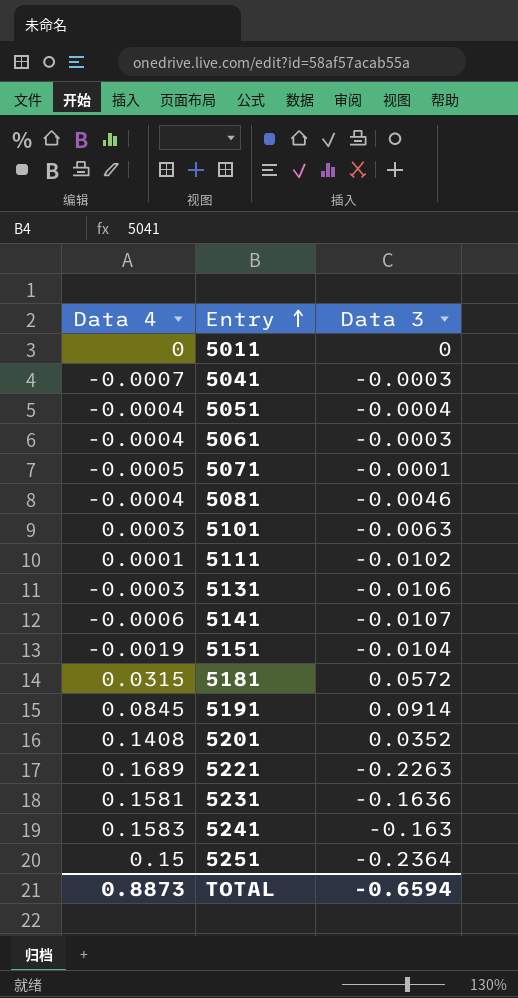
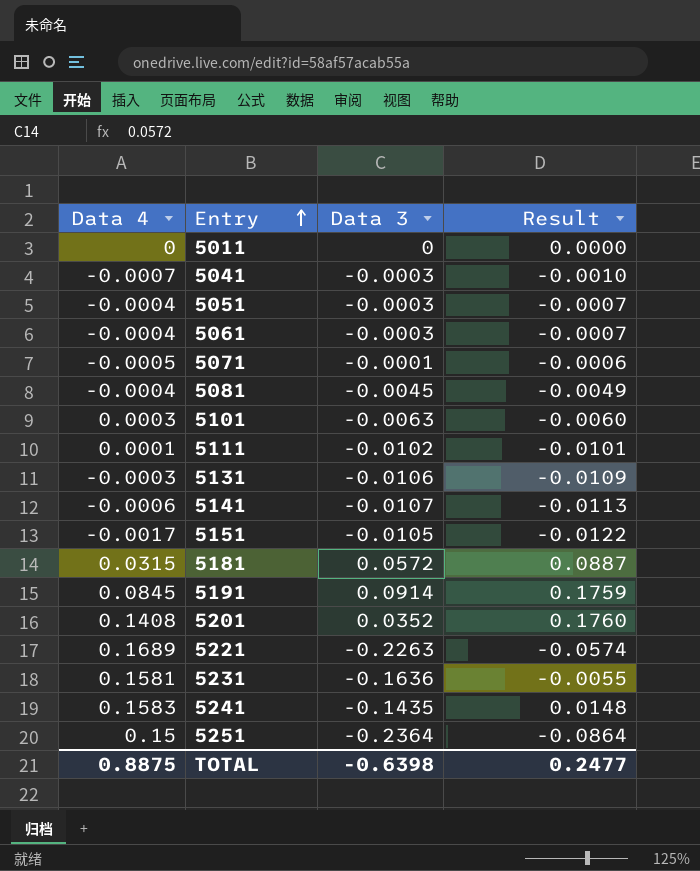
column Result | formula: none -> [Data 4] + [Data 3]
5051 | Data 3: -0.0004 -> -0.0003
5081 | Data 3: -0.0046 -> -0.0045
5151 | Data 4: -0.0019 -> -0.0017
5151 | Data 3: -0.0104 -> -0.0105
5241 | Data 3: -0.163 -> -0.1435
TOTAL | Data 4: 0.8873 -> 0.8875
TOTAL | Data 3: -0.6594 -> -0.6398

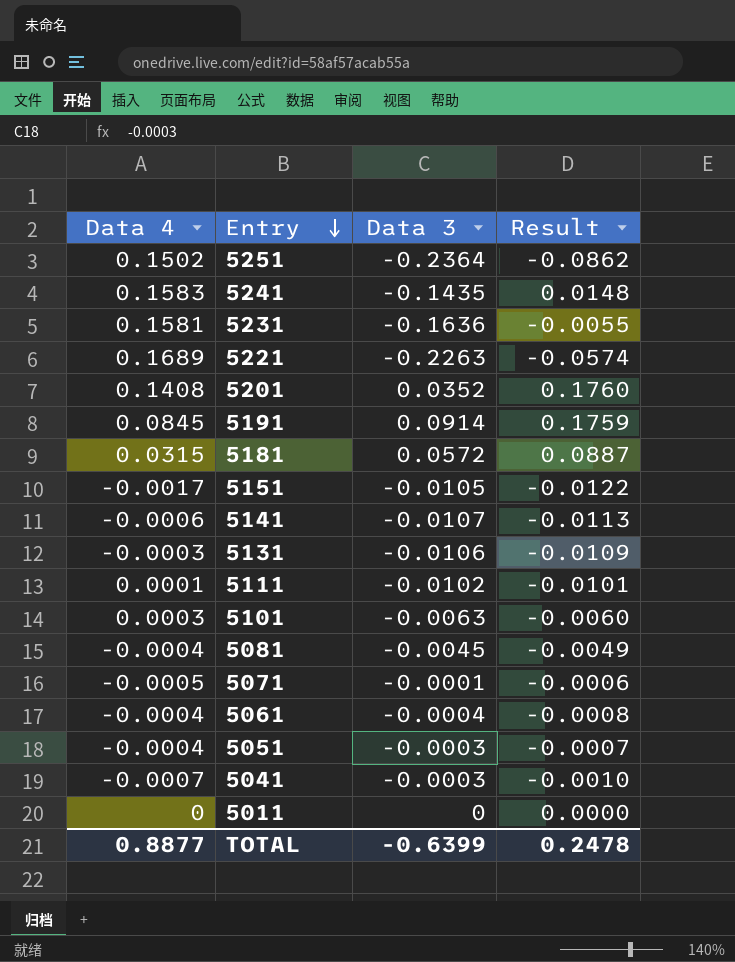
row order: Entry ascending -> Entry descending
5251 | Data 4: 0.15 -> 0.1502
5251 | Result: -0.0864 -> -0.0862
5061 | Data 3: -0.0003 -> -0.0004
5061 | Result: -0.0007 -> -0.0008
TOTAL | Data 4: 0.8875 -> 0.8877
TOTAL | Data 3: -0.6398 -> -0.6399
TOTAL | Result: 0.2477 -> 0.2478

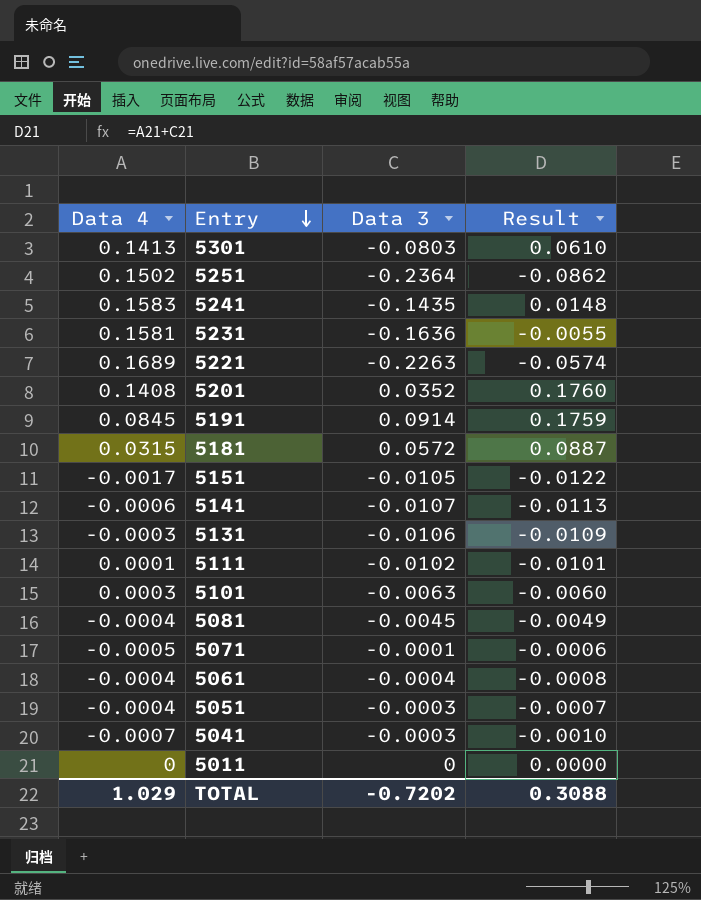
row 5301: none -> 0.1413 | -0.0803 | 0.0610
TOTAL | Data 4: 0.8877 -> 1.029
TOTAL | Data 3: -0.6399 -> -0.7202
TOTAL | Result: 0.2478 -> 0.3088

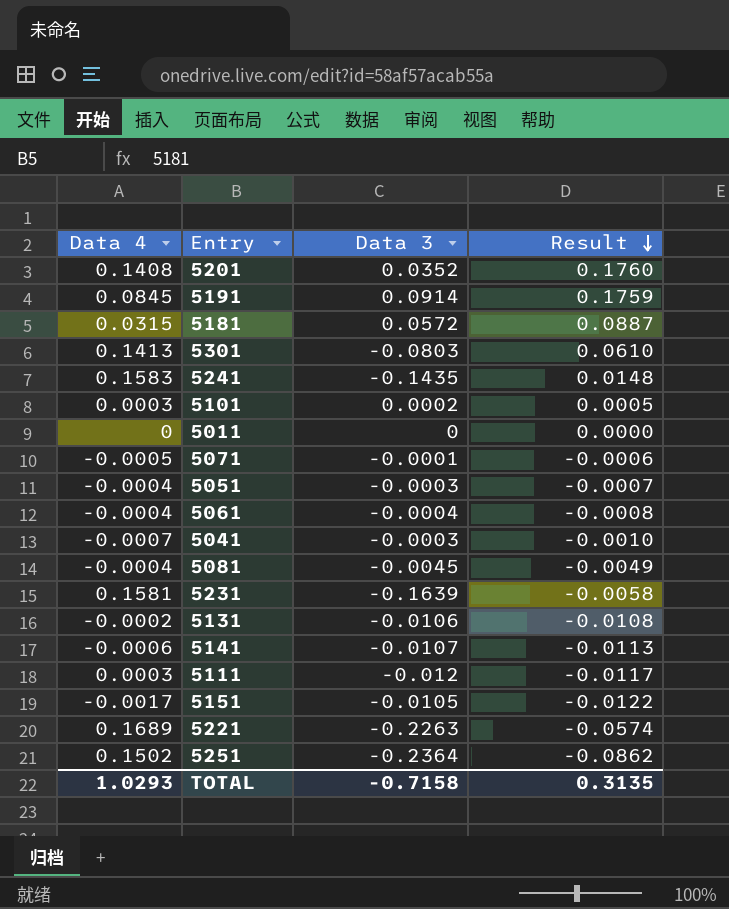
row order: Entry descending -> Result descending
5101 | Data 3: -0.0063 -> 0.0002
5101 | Result: -0.0060 -> 0.0005
5231 | Data 3: -0.1636 -> -0.1639
5231 | Result: -0.0055 -> -0.0058
5131 | Data 4: -0.0003 -> -0.0002
5131 | Result: -0.0109 -> -0.0108
5111 | Data 4: 0.0001 -> 0.0003
5111 | Data 3: -0.0102 -> -0.012
5111 | Result: -0.0101 -> -0.0117
TOTAL | Data 4: 1.029 -> 1.0293
TOTAL | Data 3: -0.7202 -> -0.7158
TOTAL | Result: 0.3088 -> 0.3135

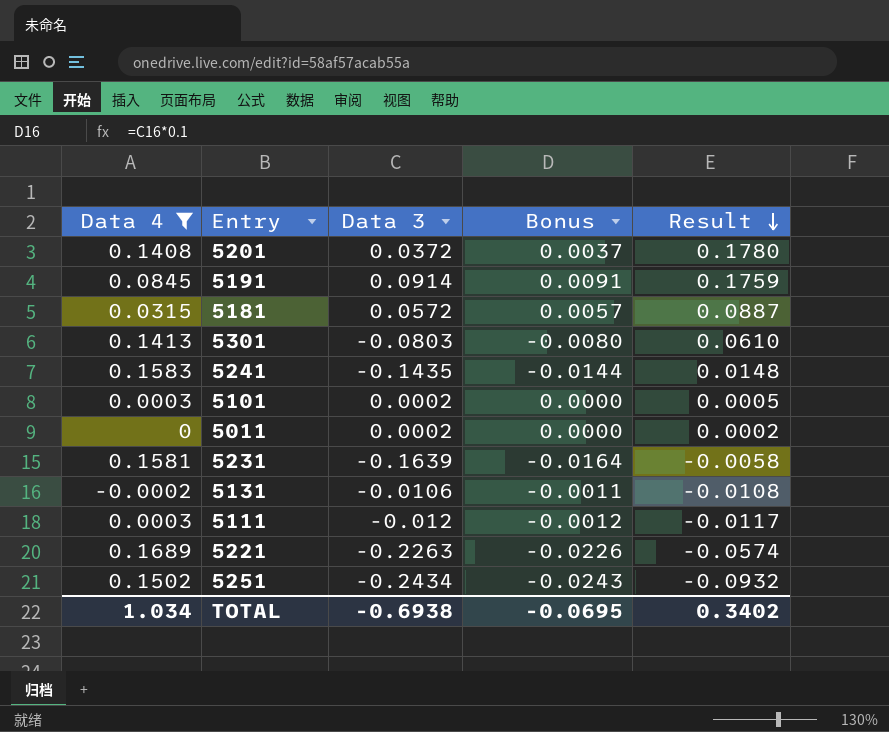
filter: none -> Data 4 >= -0.0002
column Bonus | formula: none -> [Data 3] * 0.1
5201 | Data 3: 0.0352 -> 0.0372
5201 | Result: 0.1760 -> 0.1780
5011 | Data 3: 0 -> 0.0002
5011 | Result: 0.0000 -> 0.0002
5251 | Data 3: -0.2364 -> -0.2434
5251 | Result: -0.0862 -> -0.0932
TOTAL | Data 4: 1.0293 -> 1.034
TOTAL | Data 3: -0.7158 -> -0.6938
TOTAL | Result: 0.3135 -> 0.3402

